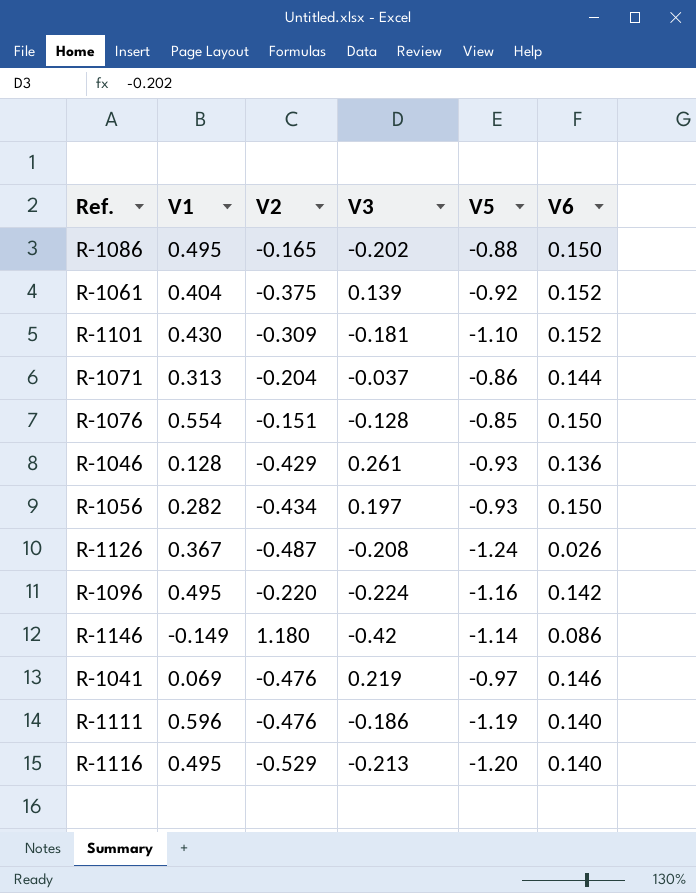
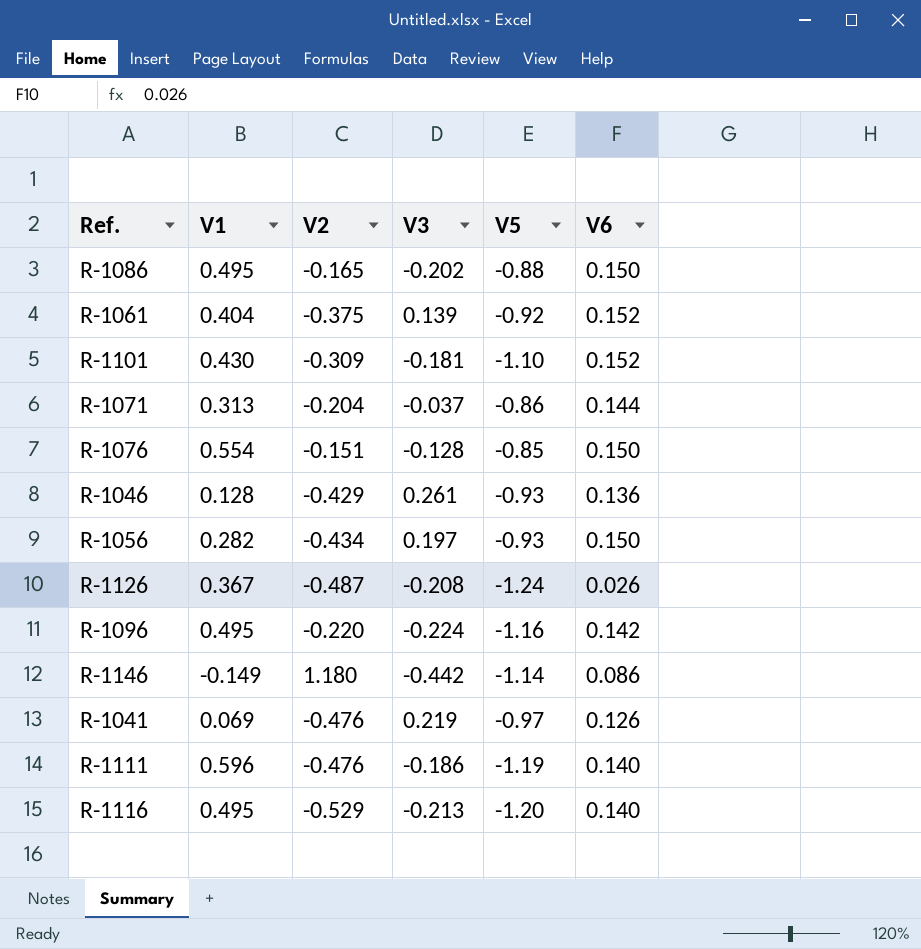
R-1146 | V3: -0.42 -> -0.442
R-1041 | V6: 0.146 -> 0.126

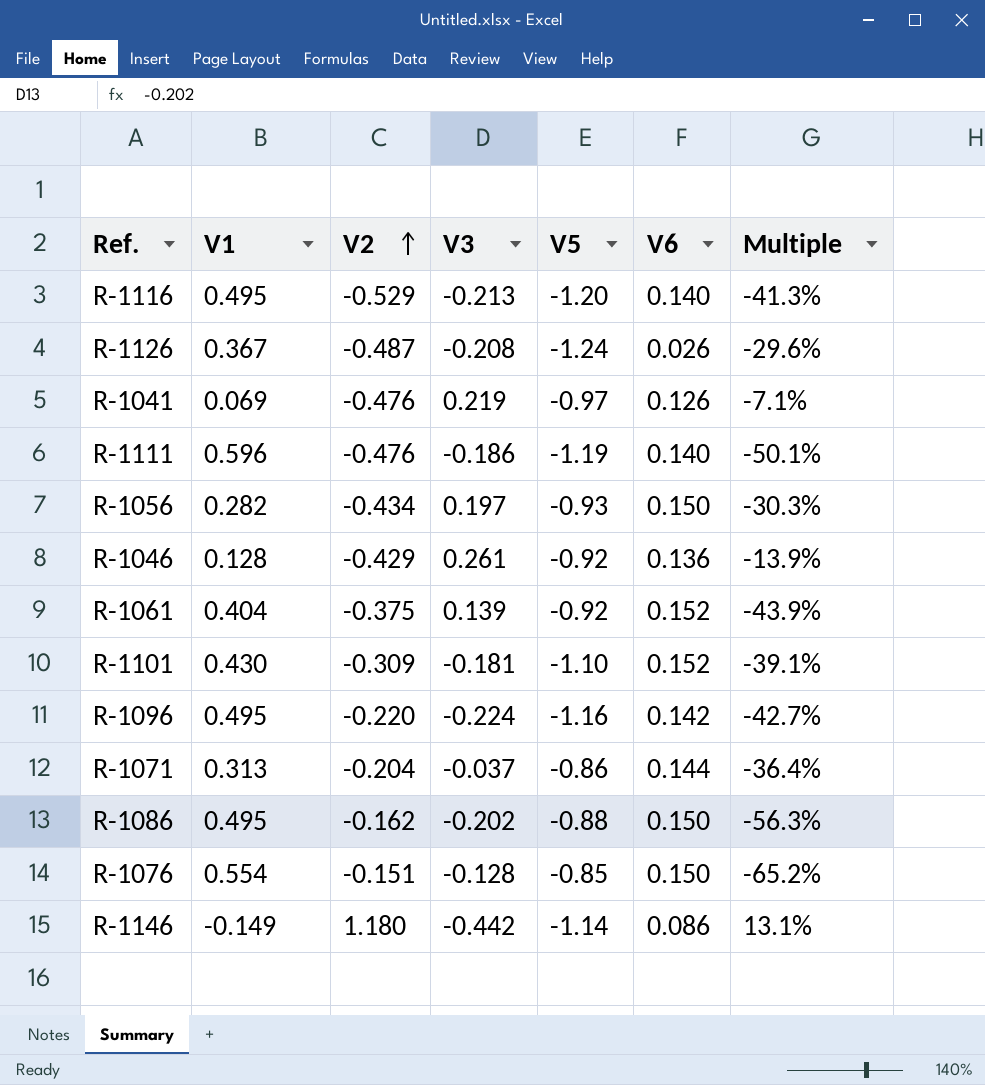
row order: none -> V2 ascending
column Multiple | formula: none -> [V1] / [V5]
R-1046 | V5: -0.93 -> -0.92
R-1086 | V2: -0.165 -> -0.162

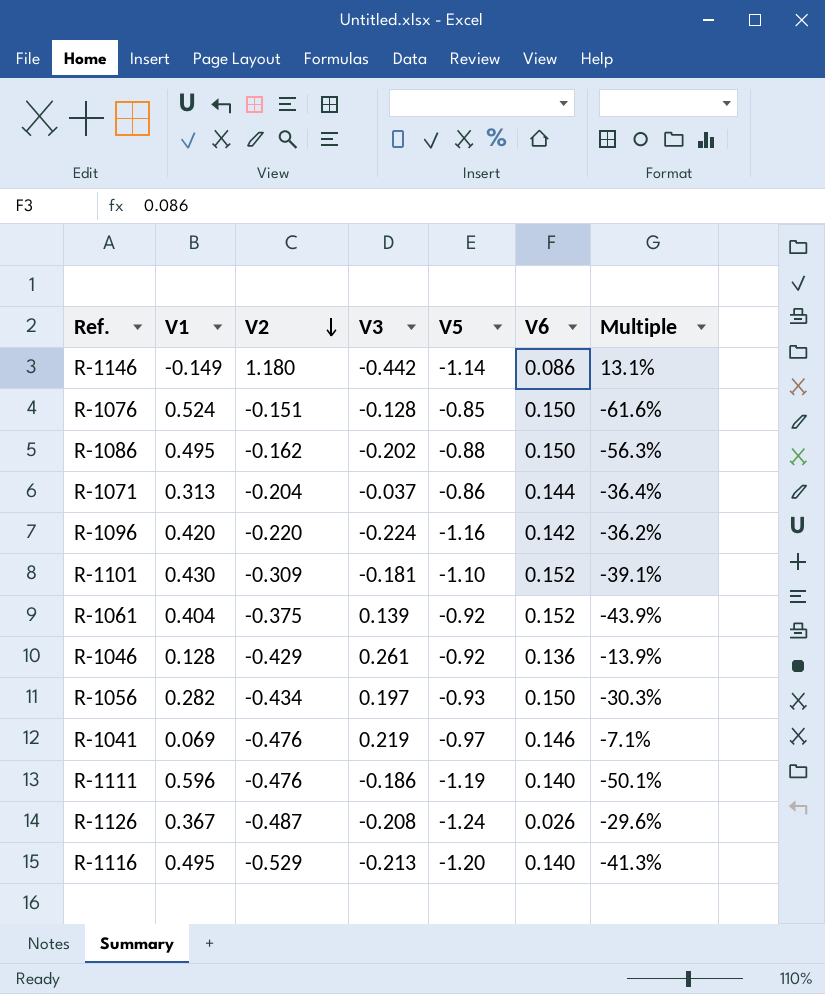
row order: V2 ascending -> V2 descending
R-1076 | V1: 0.554 -> 0.524
R-1076 | Multiple: -65.2% -> -61.6%
R-1096 | V1: 0.495 -> 0.420
R-1096 | Multiple: -42.7% -> -36.2%
R-1041 | V6: 0.126 -> 0.146

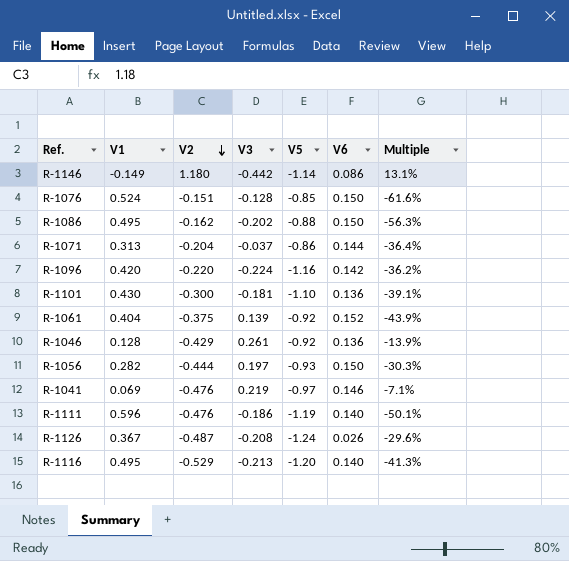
R-1101 | V2: -0.309 -> -0.300
R-1101 | V6: 0.152 -> 0.136
R-1056 | V2: -0.434 -> -0.444

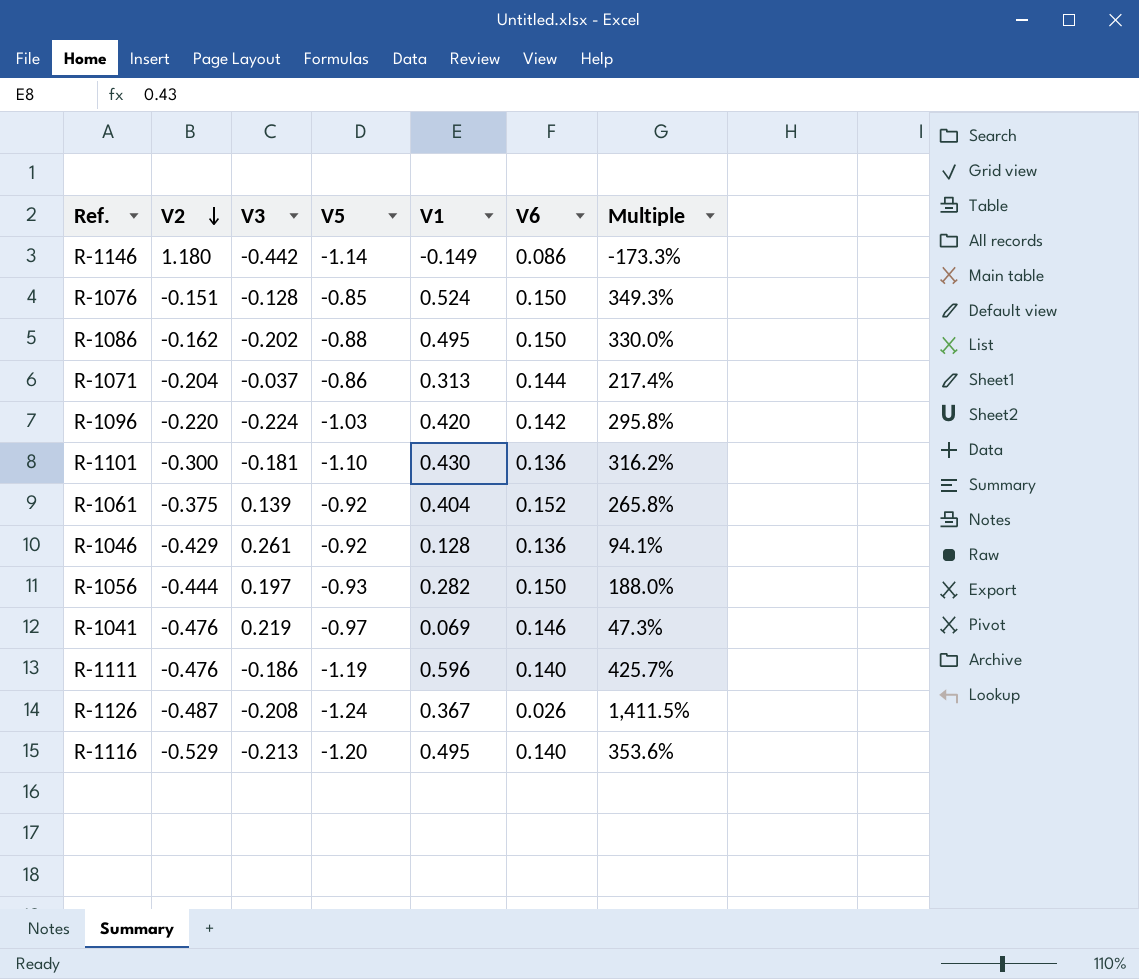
column V1 | position: 2 -> 5
column Multiple | formula: [V1] / [V5] -> [V1] / [V6]
R-1096 | V5: -1.16 -> -1.03

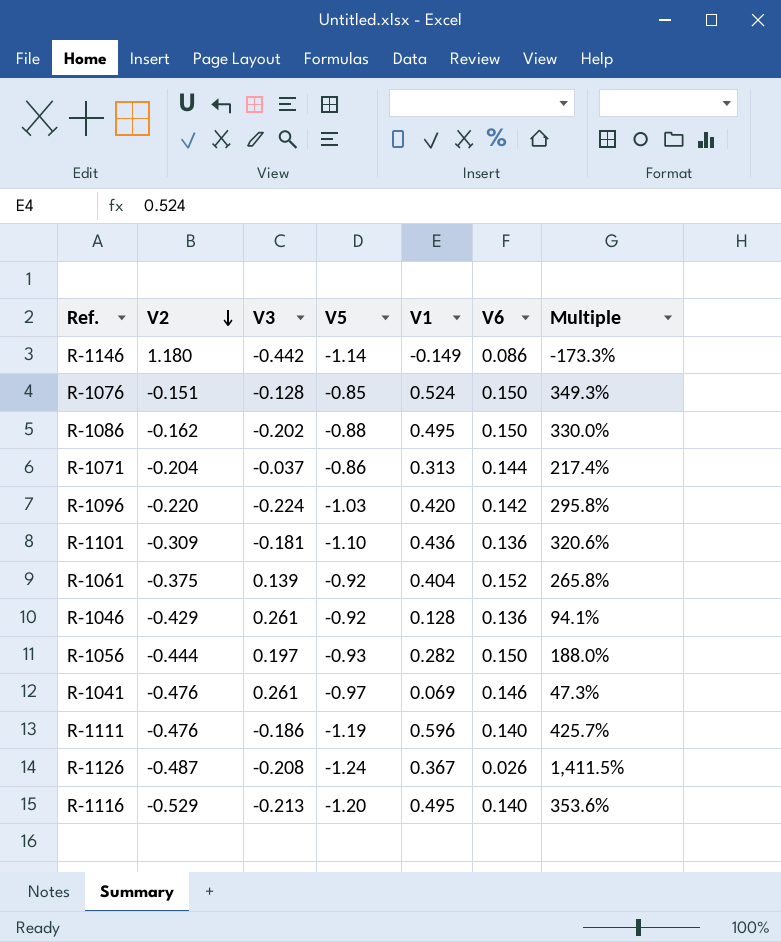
R-1101 | V2: -0.300 -> -0.309
R-1101 | V1: 0.430 -> 0.436
R-1101 | Multiple: 316.2% -> 320.6%
R-1041 | V3: 0.219 -> 0.261

